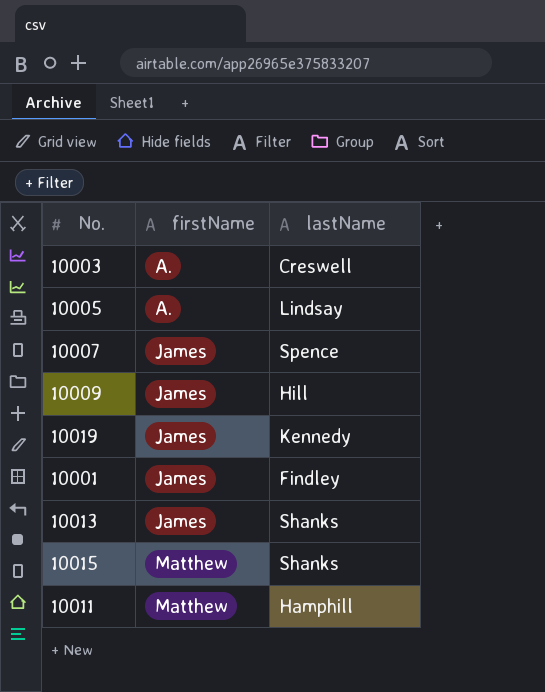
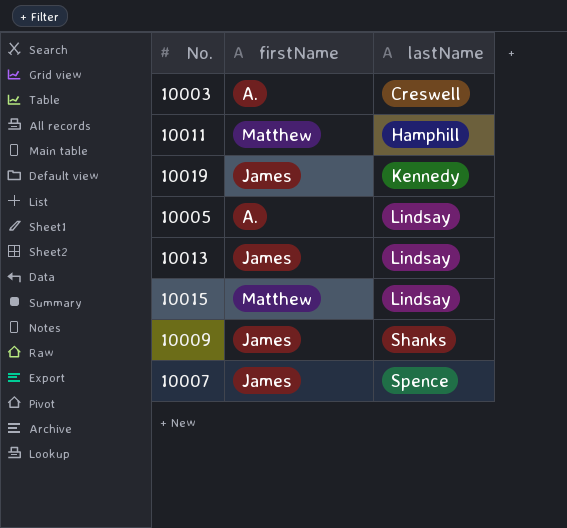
row order: firstName ascending -> lastName ascending
row 10001: James | Findley -> none
10013 | lastName: Shanks -> Lindsay
10015 | lastName: Shanks -> Lindsay
10009 | lastName: Hill -> Shanks

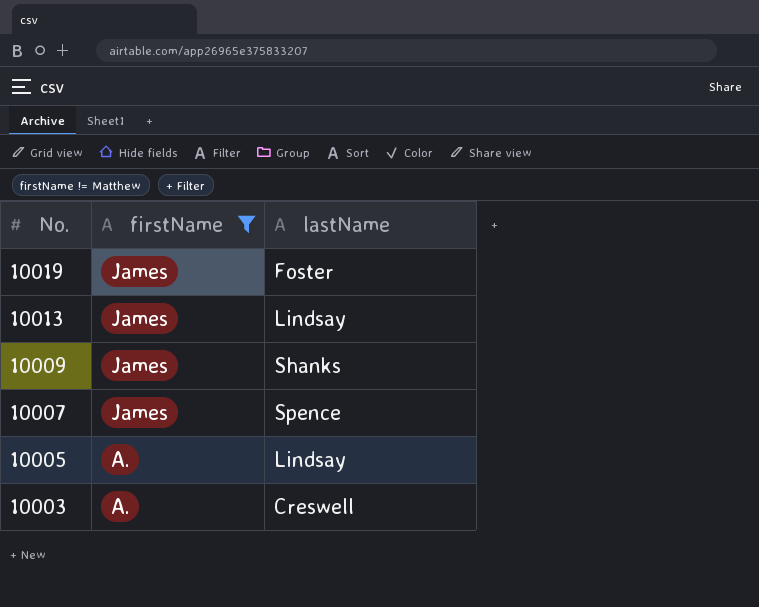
filter: none -> firstName != Matthew
row order: lastName ascending -> No. descending
10019 | lastName: Kennedy -> Foster

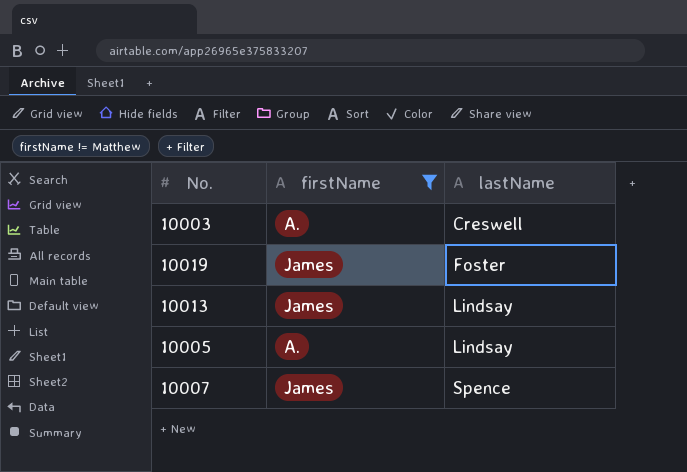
row order: No. descending -> lastName ascending
row 10009: James | Shanks -> none

